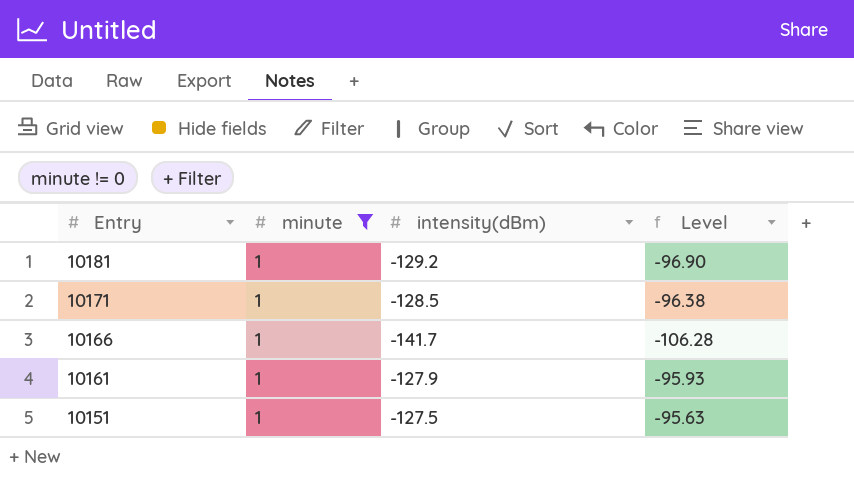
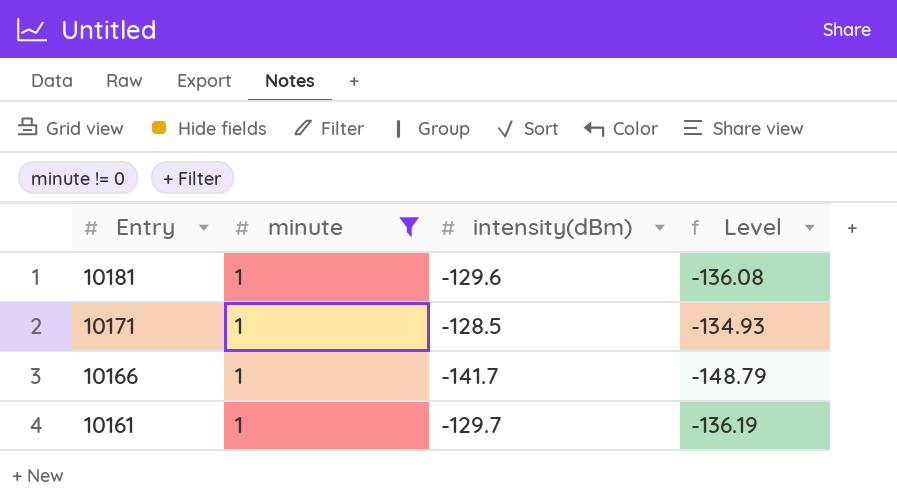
column Level | formula: [intensity(dBm)] * 0.75 -> [intensity(dBm)] * 1.05
row 10151: 1 | -127.5 | -95.63 -> none
10181 | intensity(dBm): -129.2 -> -129.6
10161 | intensity(dBm): -127.9 -> -129.7

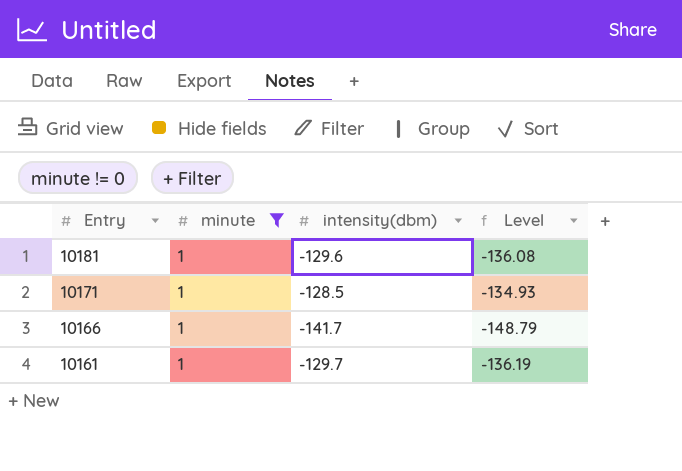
column name: intensity(dBm) -> intensity(dbm)

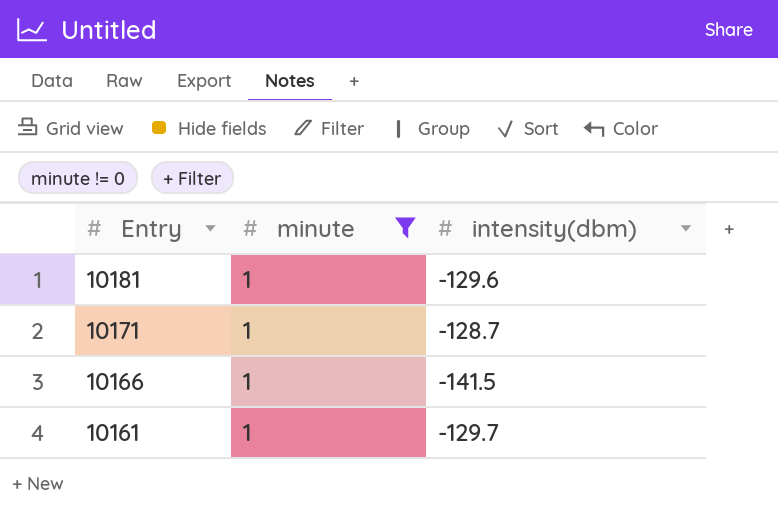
column Level | formula: [intensity(dbm)] * 1.05 -> none
10171 | intensity(dbm): -128.5 -> -128.7
10166 | intensity(dbm): -141.7 -> -141.5

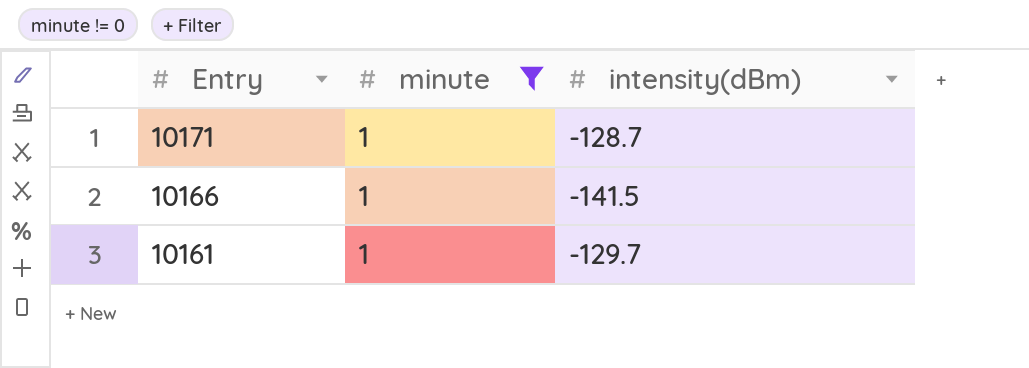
column name: intensity(dbm) -> intensity(dBm)
row 10181: 1 | -129.6 -> none

